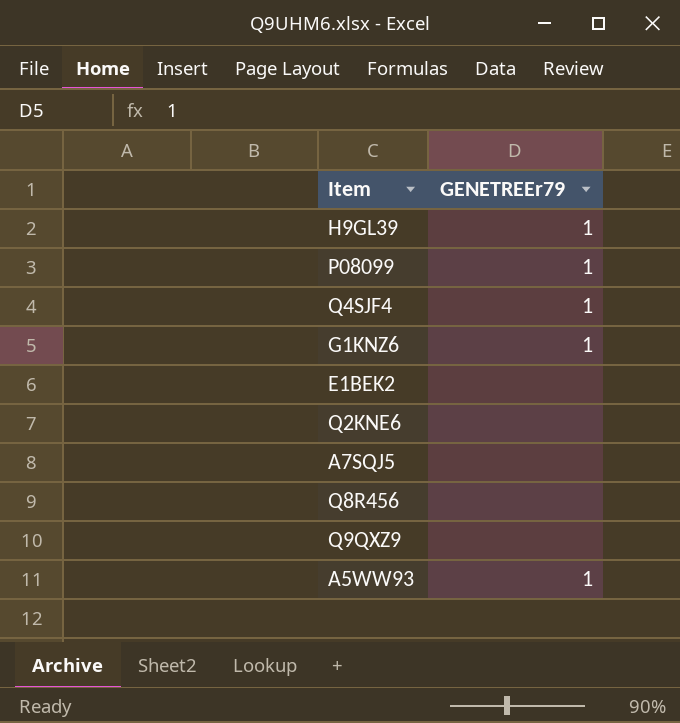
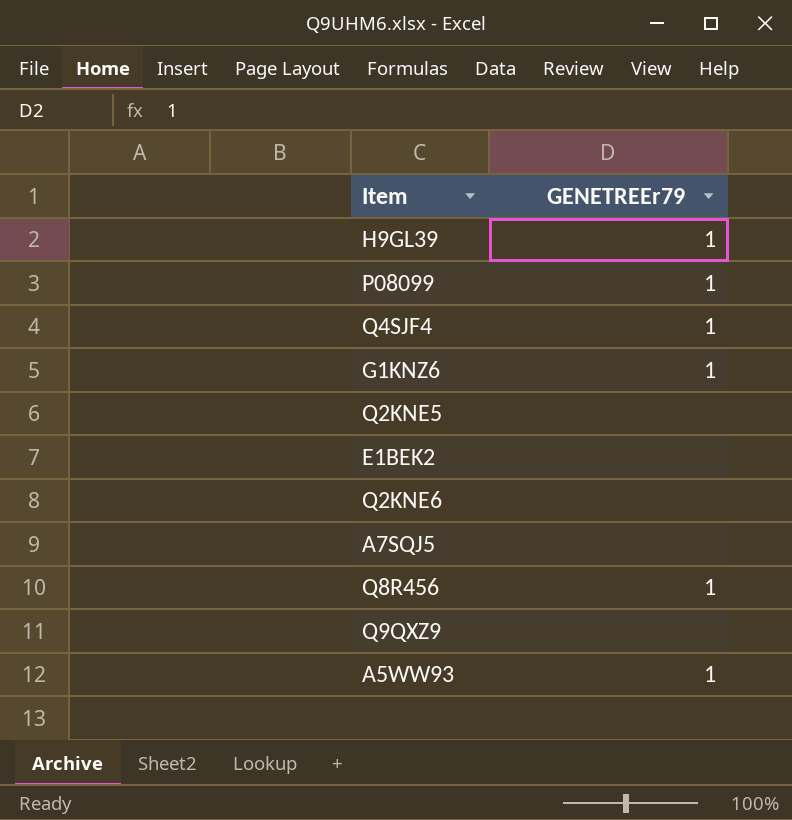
row Q2KNE5: none -> none
Q8R456 | GENETREEr79: none -> 1

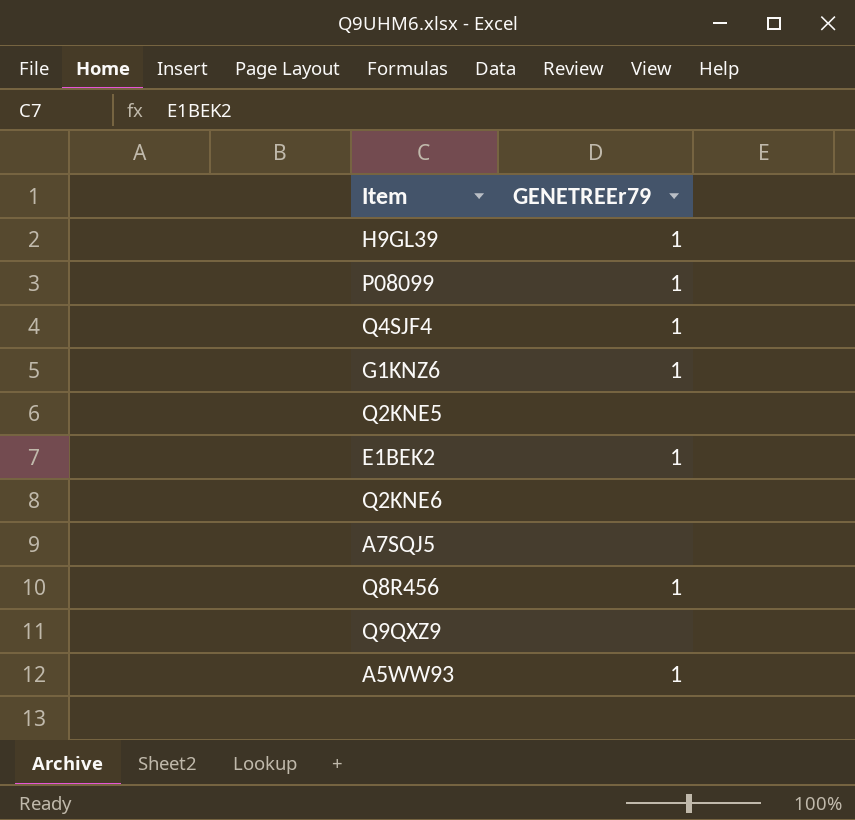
E1BEK2 | GENETREEr79: none -> 1

